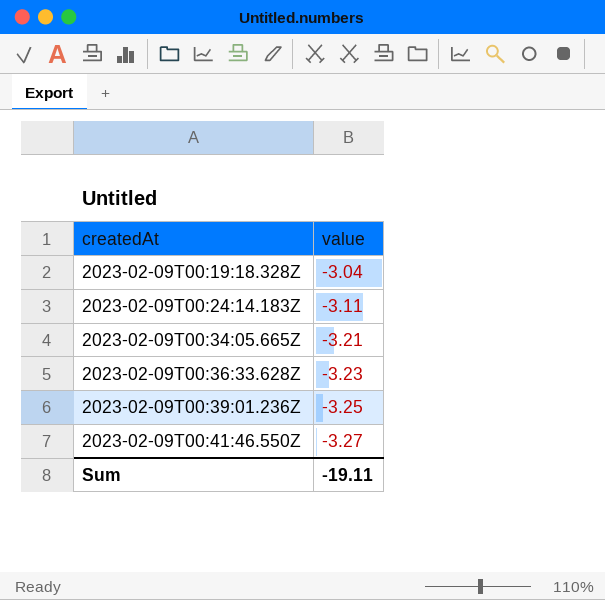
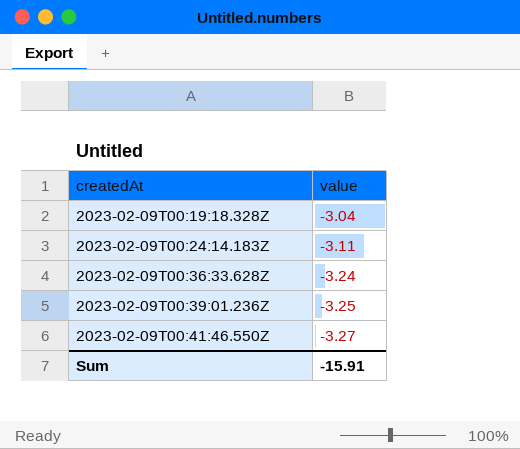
row 2023-02-09T00:34:05.665Z: -3.21 -> none
2023-02-09T00:36:33.628Z | value: -3.23 -> -3.24
Sum | value: -19.11 -> -15.91

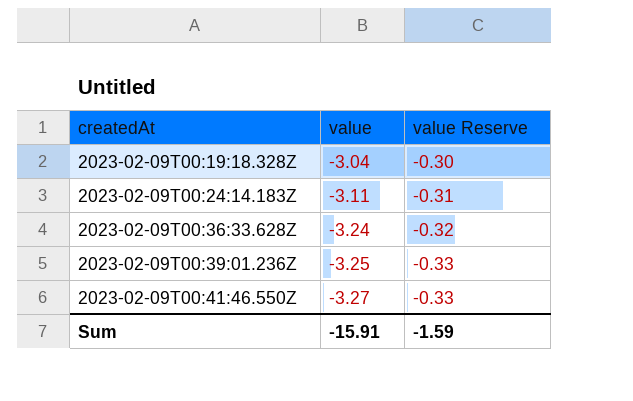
column value Reserve | formula: none -> [value] * 0.1

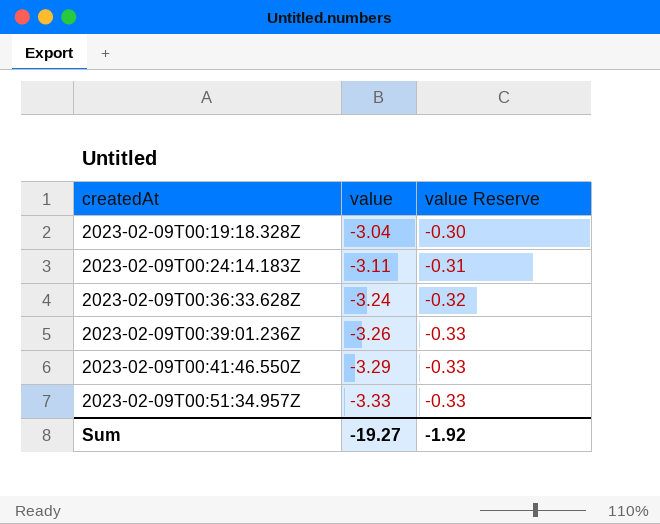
2023-02-09T00:39:01.236Z | value: -3.25 -> -3.26
2023-02-09T00:41:46.550Z | value: -3.27 -> -3.29
row 2023-02-09T00:51:34.957Z: none -> -3.33 | -0.33
Sum | value: -15.91 -> -19.27
Sum | value Reserve: -1.59 -> -1.92

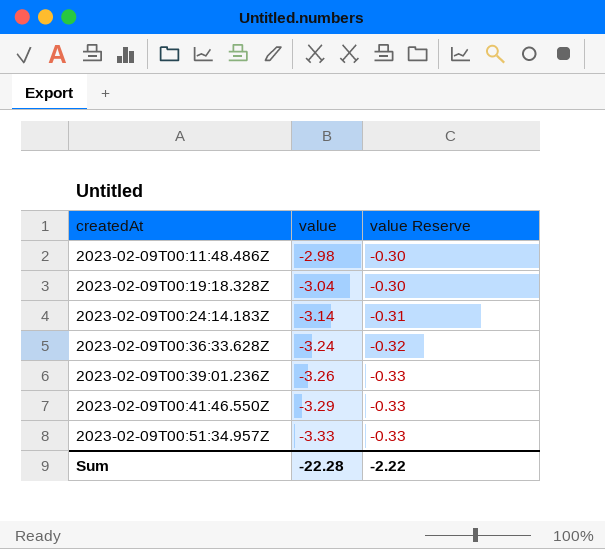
row 2023-02-09T00:11:48.486Z: none -> -2.98 | -0.30
2023-02-09T00:24:14.183Z | value: -3.11 -> -3.14
Sum | value: -19.27 -> -22.28
Sum | value Reserve: -1.92 -> -2.22

